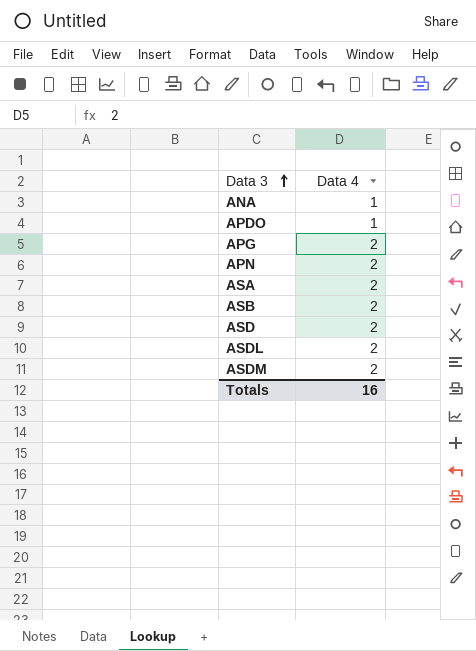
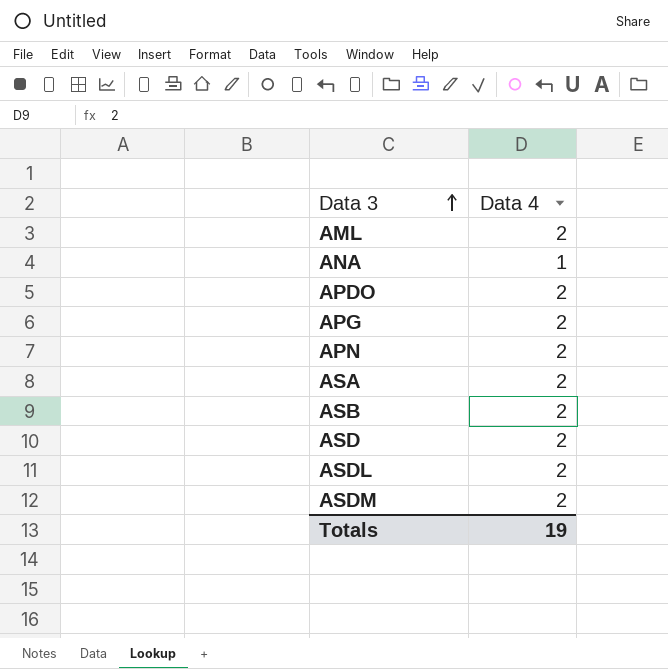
row AML: none -> 2
APDO | Data 4: 1 -> 2
Totals | Data 4: 16 -> 19

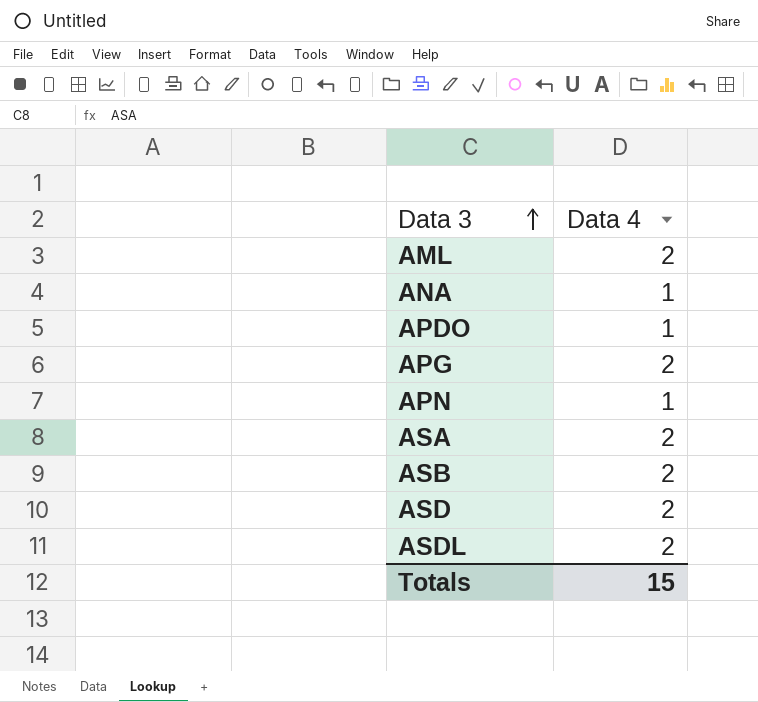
row ASDM: 2 -> none
APDO | Data 4: 2 -> 1
APN | Data 4: 2 -> 1
Totals | Data 4: 19 -> 15

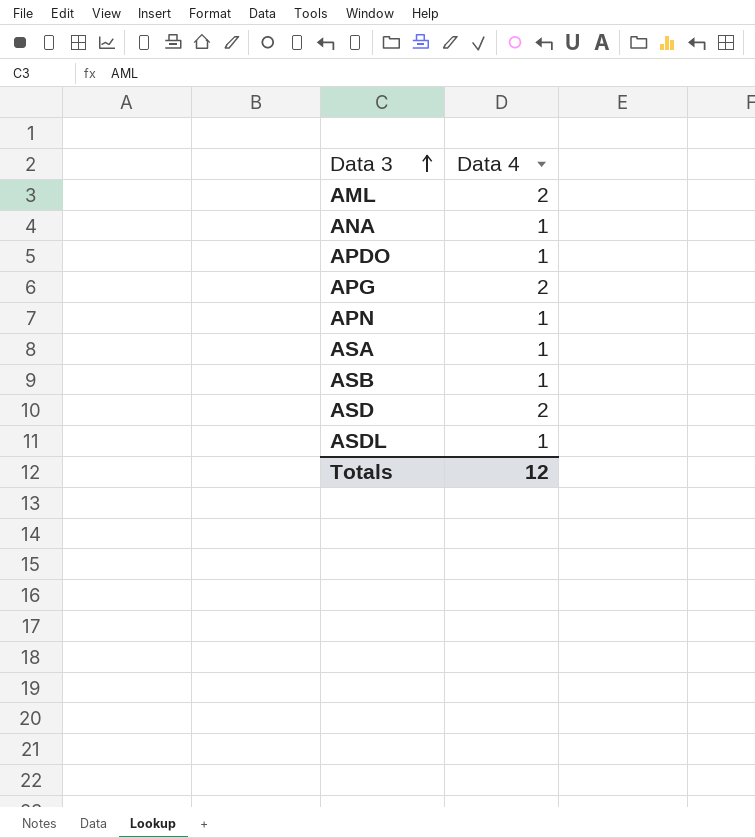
ASA | Data 4: 2 -> 1
ASB | Data 4: 2 -> 1
ASDL | Data 4: 2 -> 1
Totals | Data 4: 15 -> 12

